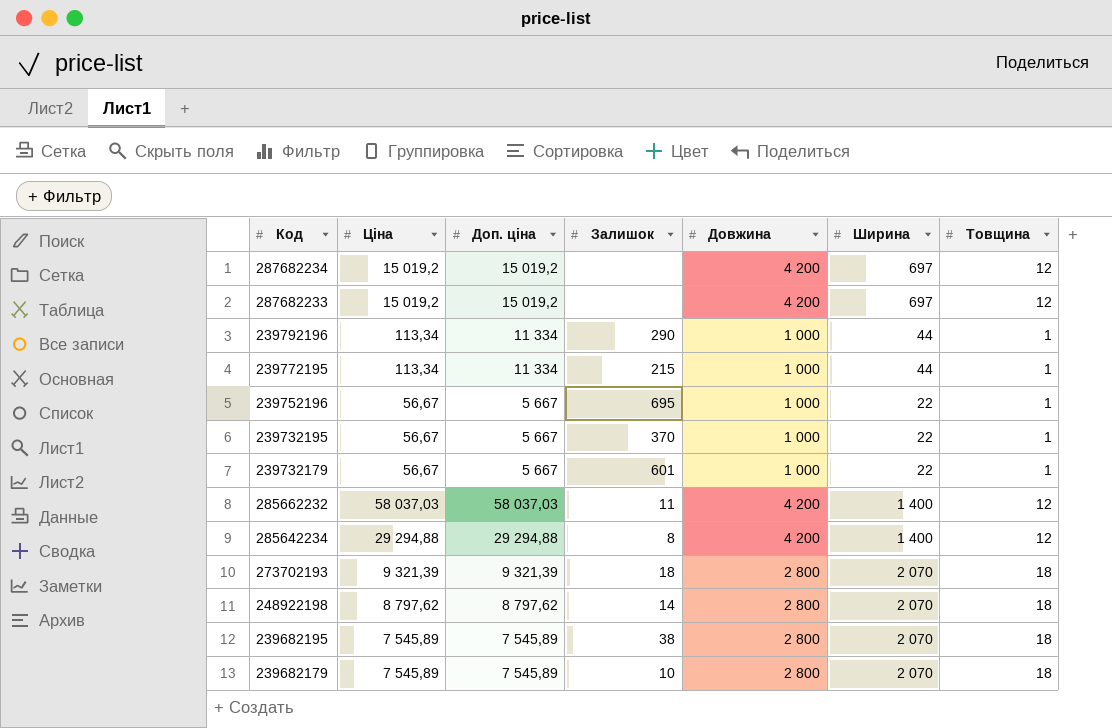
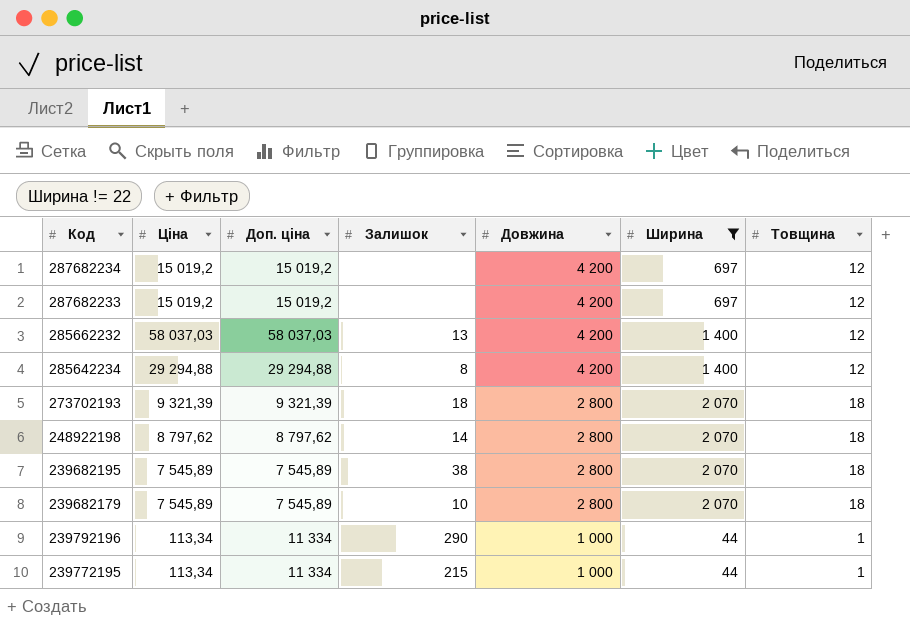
filter: none -> Ширина != 22
row order: none -> Довжина descending
285662232 | Залишок: 11 -> 13

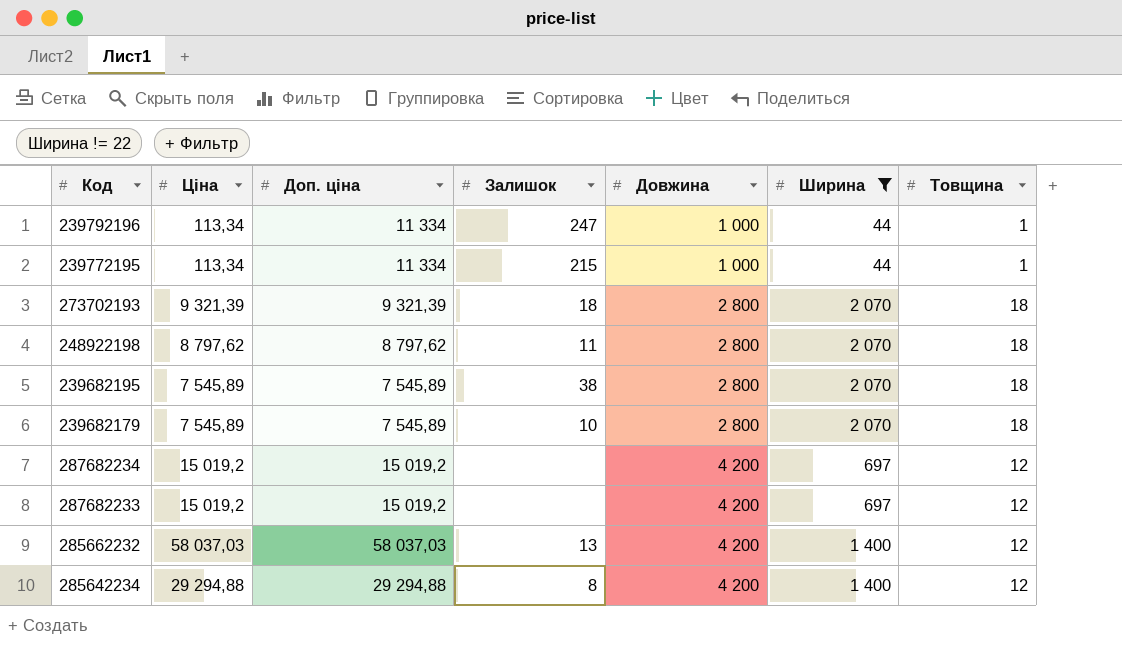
row order: Довжина descending -> Довжина ascending
239792196 | Залишок: 290 -> 247
248922198 | Залишок: 14 -> 11

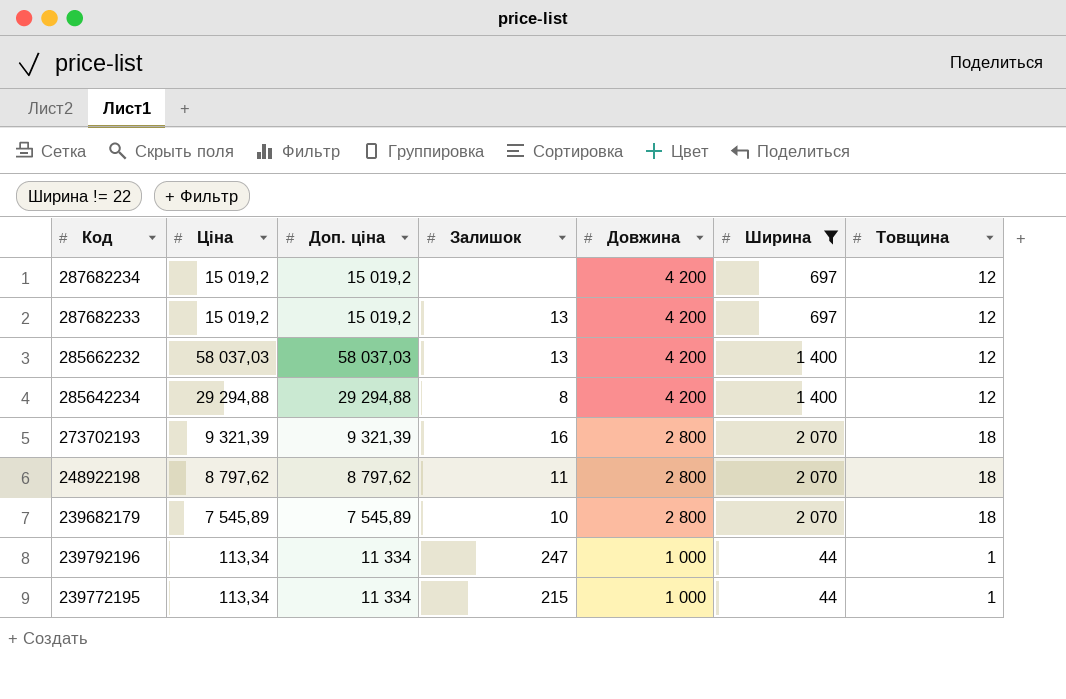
row order: Довжина ascending -> Довжина descending
row 239682195: 7 545,89 | 7 545,89 | 38 | 2 800 | 2 070 | 18 -> none
287682233 | Залишок: none -> 13
273702193 | Залишок: 18 -> 16

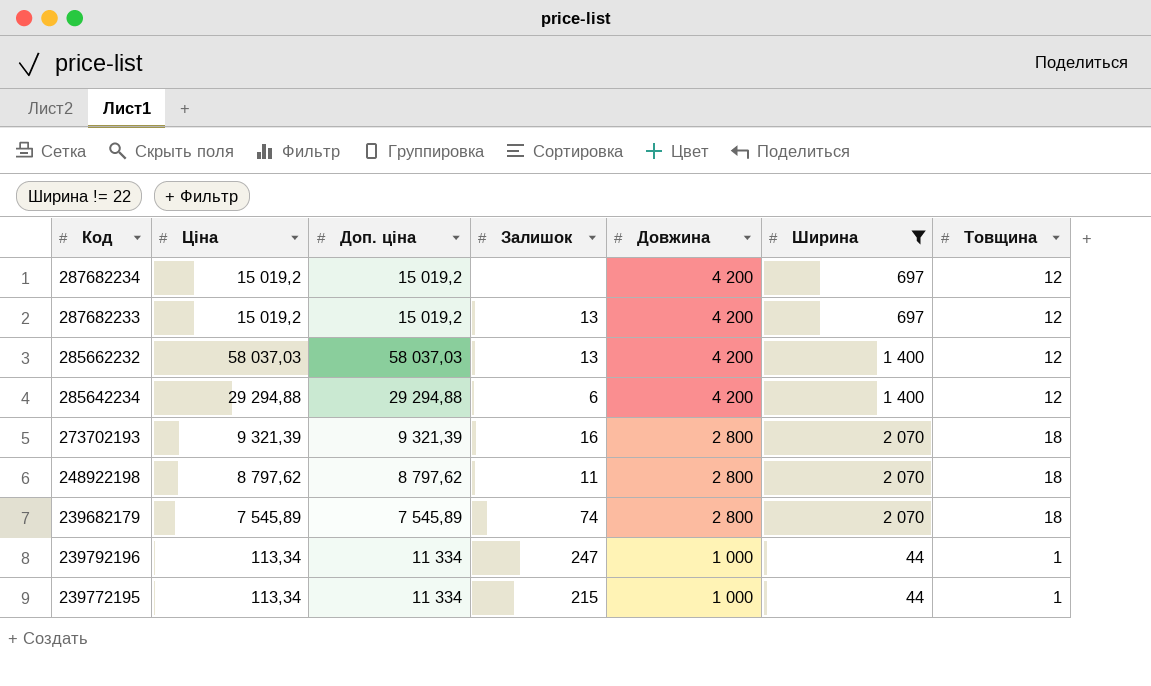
285642234 | Залишок: 8 -> 6
239682179 | Залишок: 10 -> 74

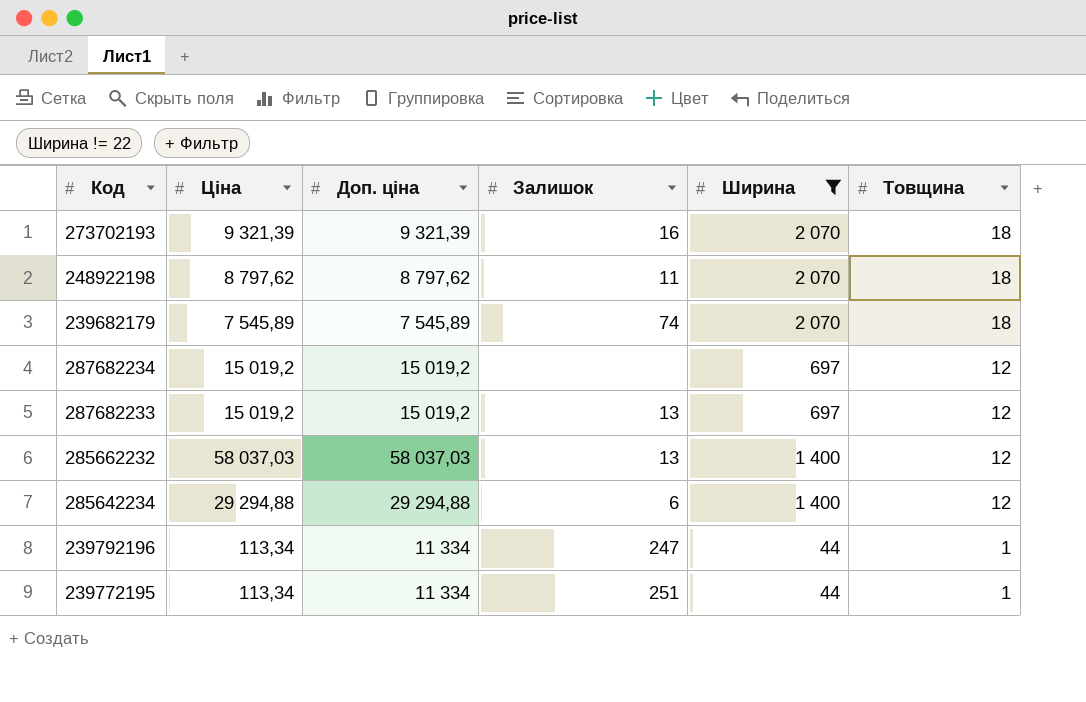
row order: Довжина descending -> Товщина descending
column Довжина | position: 5 -> none
239772195 | Залишок: 215 -> 251

